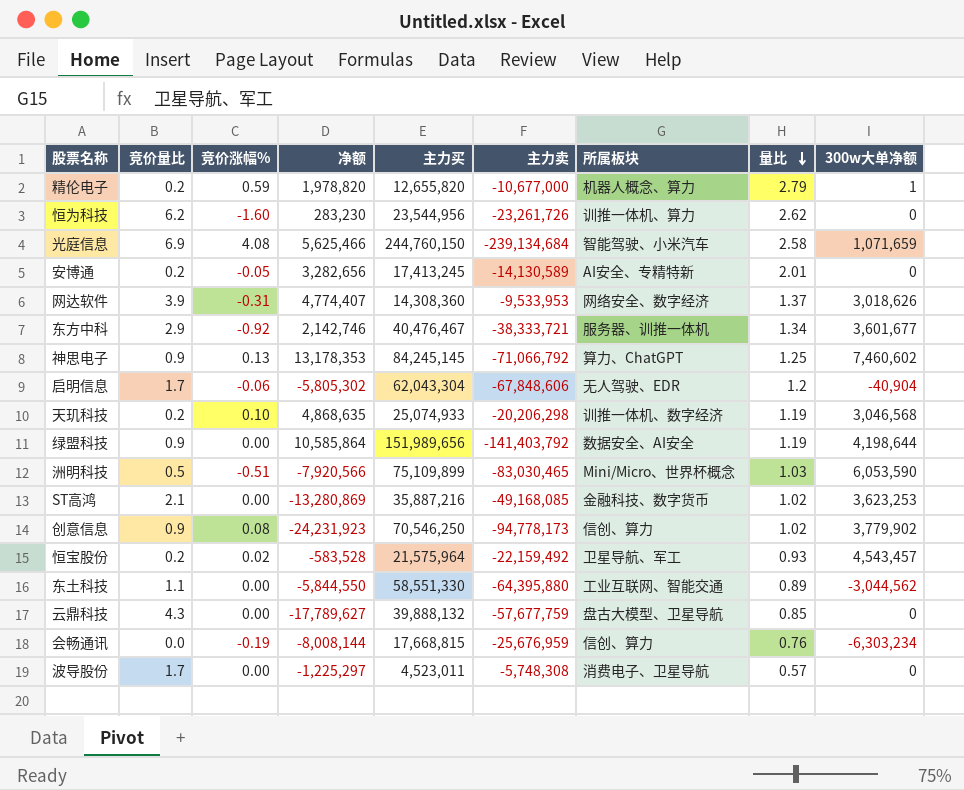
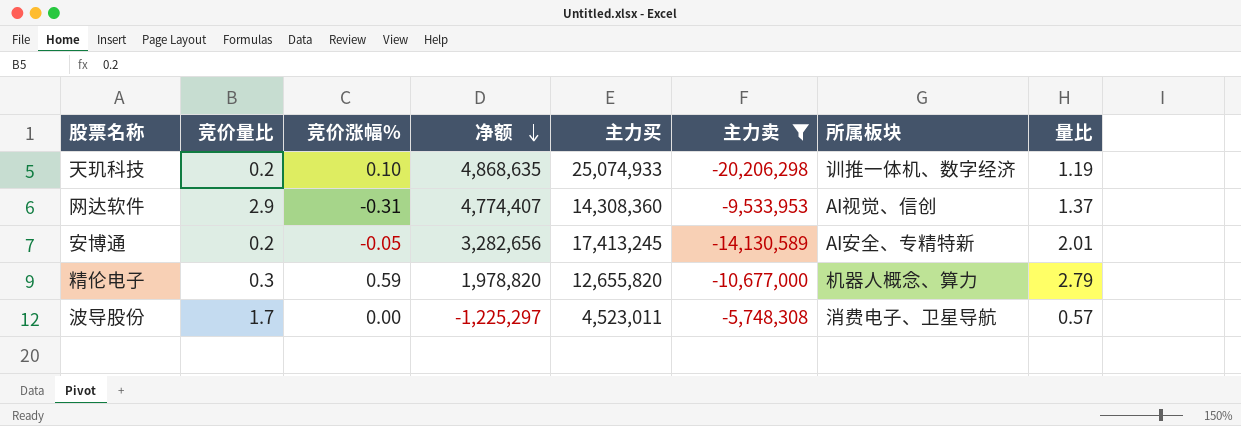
filter: none -> 主力卖 >= -20,206,298
row order: 量比 descending -> 净额 descending
column 300w大单净额 | position: 9 -> none
网达软件 | 竞价量比: 3.9 -> 2.9
网达软件 | 所属板块: 网络安全、数字经济 -> AI视觉、信创
精伦电子 | 竞价量比: 0.2 -> 0.3

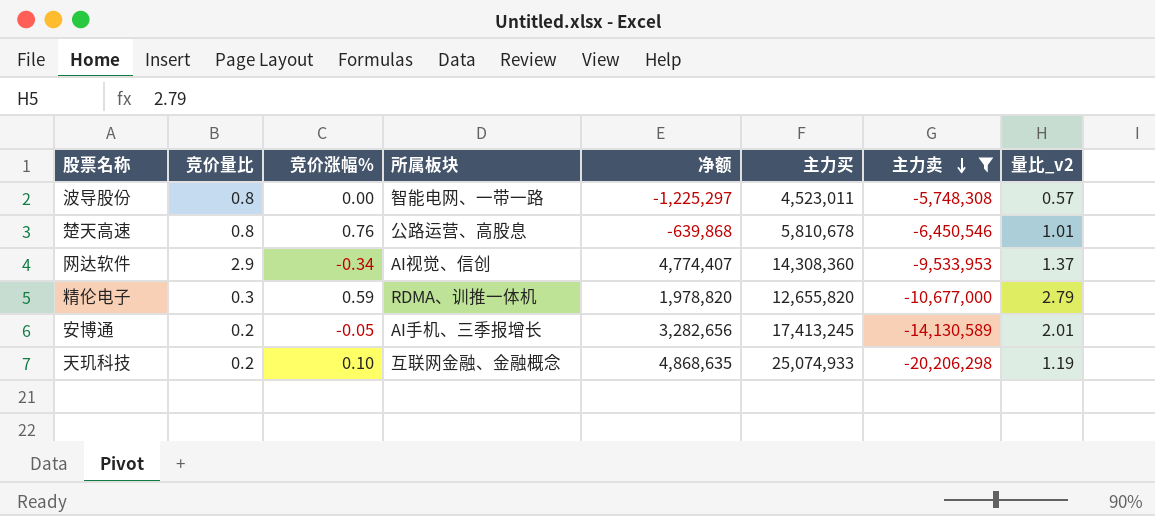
row order: 净额 descending -> 主力卖 descending
column 所属板块 | position: 7 -> 4
column name: 量比 -> 量比_v2
波导股份 | 竞价量比: 1.7 -> 0.8
波导股份 | 所属板块: 消费电子、卫星导航 -> 智能电网、一带一路
row 楚天高速: none -> 0.8 | 0.76 | 公路运营、高股息 | -639,868 | 5,810,678 | -6,450,546 | 1.01
网达软件 | 竞价涨幅%: -0.31 -> -0.34
精伦电子 | 所属板块: 机器人概念、算力 -> RDMA、训推一体机
安博通 | 所属板块: AI安全、专精特新 -> AI手机、三季报增长
天玑科技 | 所属板块: 训推一体机、数字经济 -> 互联网金融、金融概念

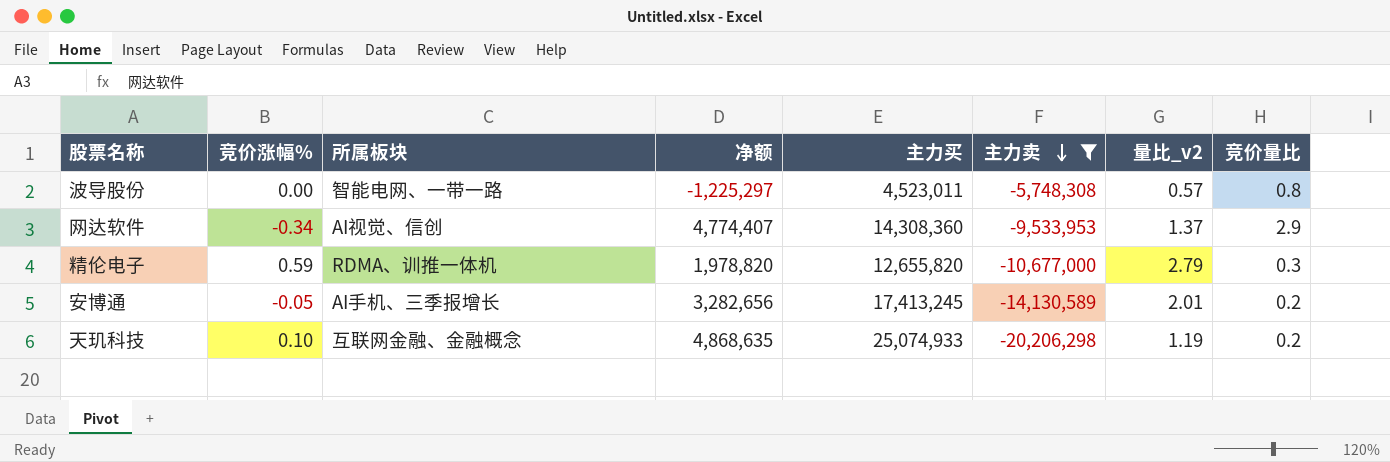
column 竞价量比 | position: 2 -> 8
row 楚天高速: 0.8 | 0.76 | 公路运营、高股息 | -639,868 | 5,810,678 | -6,450,546 | 1.01 -> none

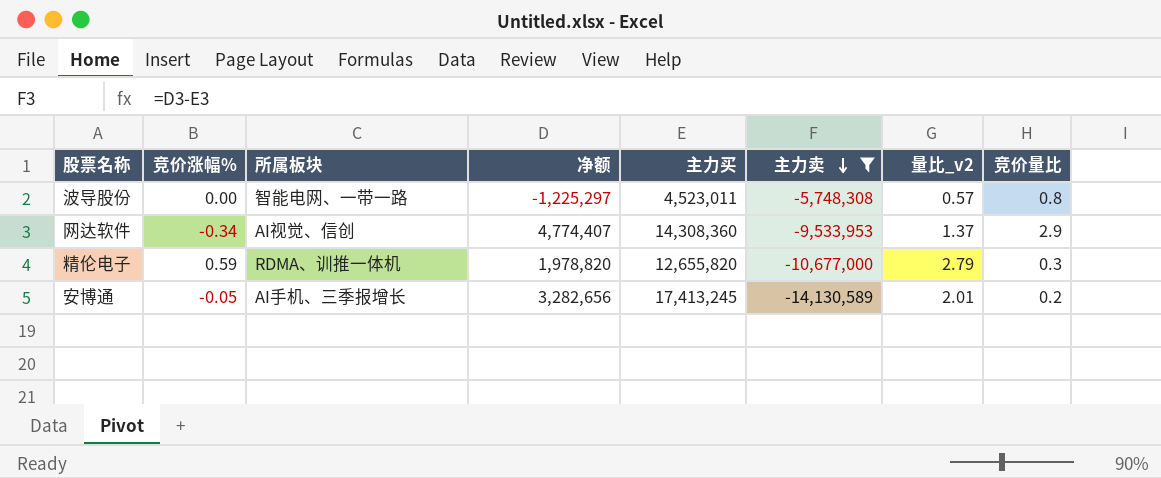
row 天玑科技: 0.10 | 互联网金融、金融概念 | 4,868,635 | 25,074,933 | -20,206,298 | 1.19 | 0.2 -> none

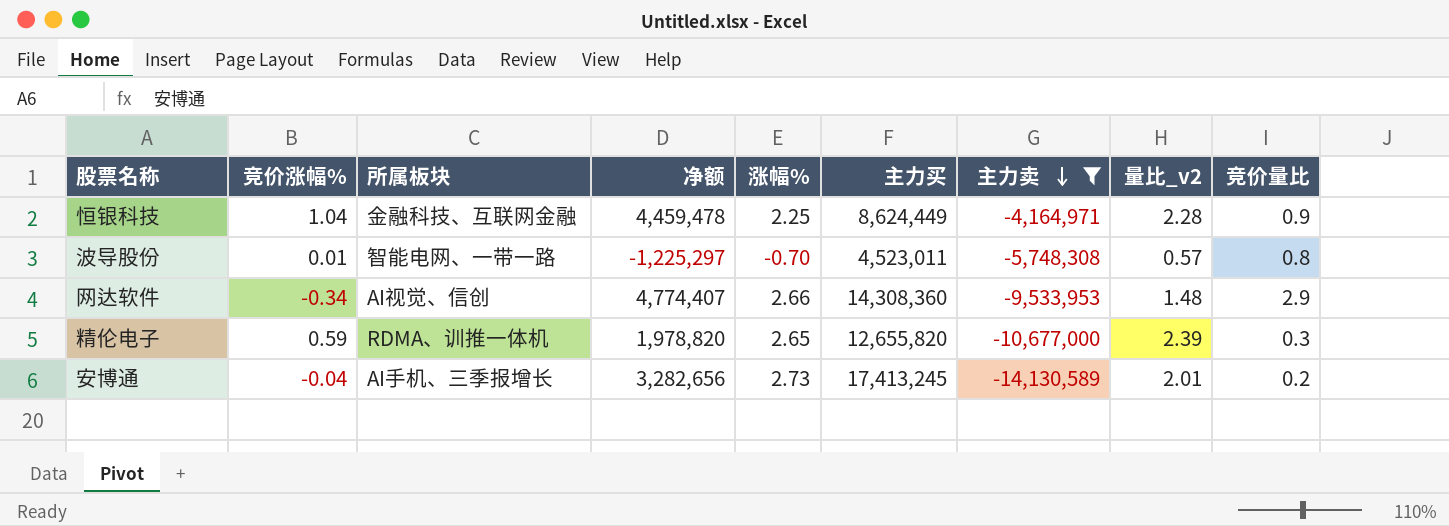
column 涨幅% | position: none -> 5
row 恒银科技: none -> 1.04 | 金融科技、互联网金融 | 4,459,478 | 2.25 | 8,624,449 | -4,164,971 | 2.28 | 0.9
波导股份 | 竞价涨幅%: 0.00 -> 0.01
网达软件 | 量比_v2: 1.37 -> 1.48
精伦电子 | 量比_v2: 2.79 -> 2.39
安博通 | 竞价涨幅%: -0.05 -> -0.04

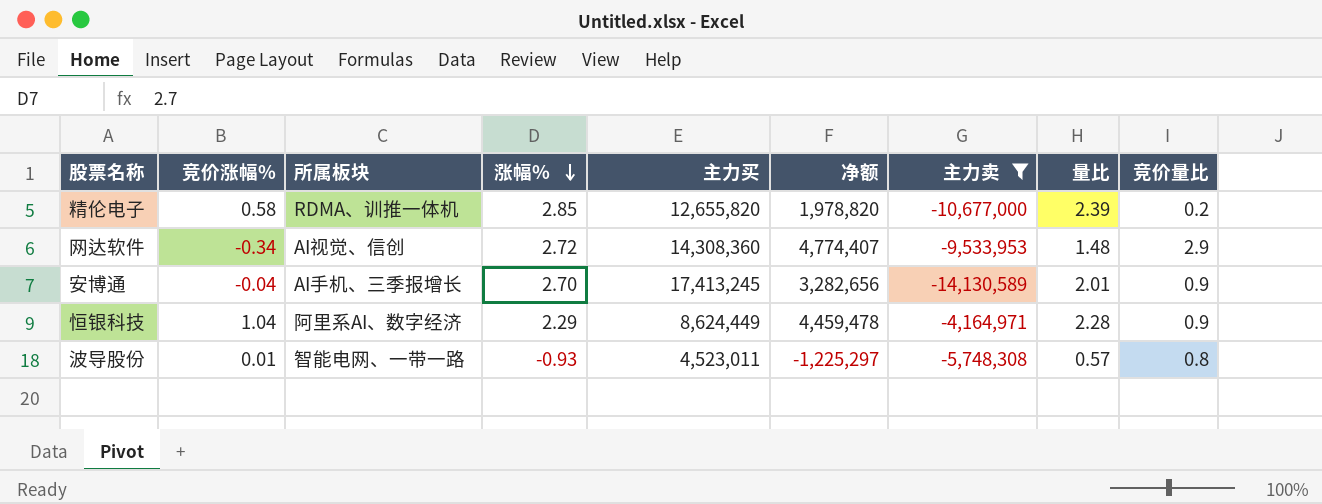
row order: 主力卖 descending -> 涨幅% descending
column 净额 | position: 4 -> 6
column name: 量比_v2 -> 量比
精伦电子 | 竞价涨幅%: 0.59 -> 0.58
精伦电子 | 涨幅%: 2.65 -> 2.85
精伦电子 | 竞价量比: 0.3 -> 0.2
网达软件 | 涨幅%: 2.66 -> 2.72
安博通 | 涨幅%: 2.73 -> 2.70
安博通 | 竞价量比: 0.2 -> 0.9
恒银科技 | 所属板块: 金融科技、互联网金融 -> 阿里系AI、数字经济
恒银科技 | 涨幅%: 2.25 -> 2.29
波导股份 | 涨幅%: -0.70 -> -0.93

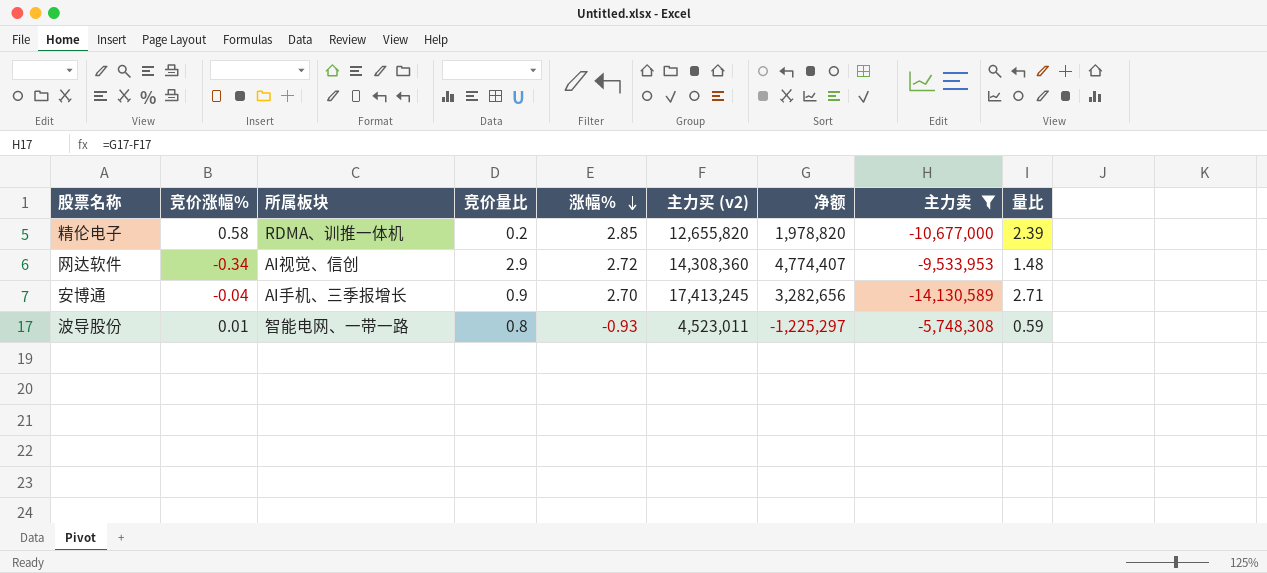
column 竞价量比 | position: 9 -> 4
column name: 主力买 -> 主力买 (v2)
row 恒银科技: 1.04 | 阿里系AI、数字经济 | 2.29 | 8,624,449 | 4,459,478 | -4,164,971 | 2.28 | 0.9 -> none
安博通 | 量比: 2.01 -> 2.71
波导股份 | 量比: 0.57 -> 0.59

